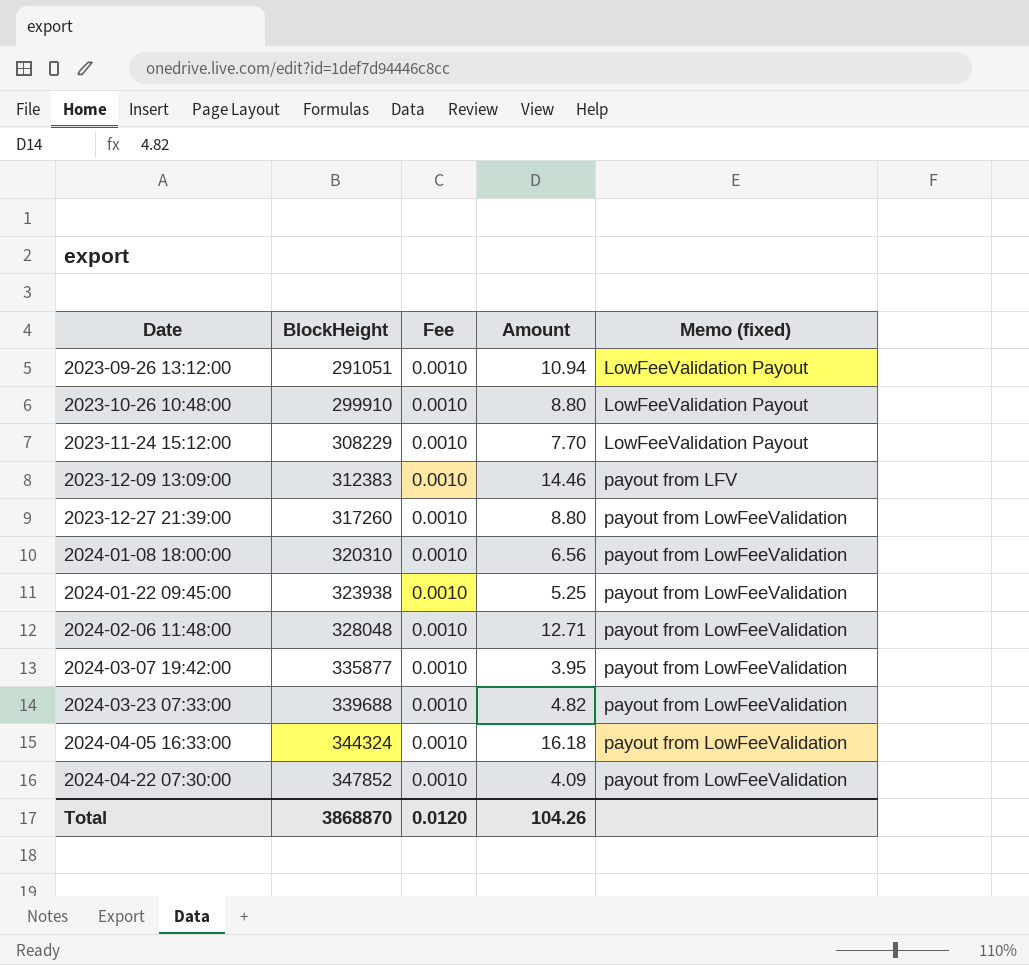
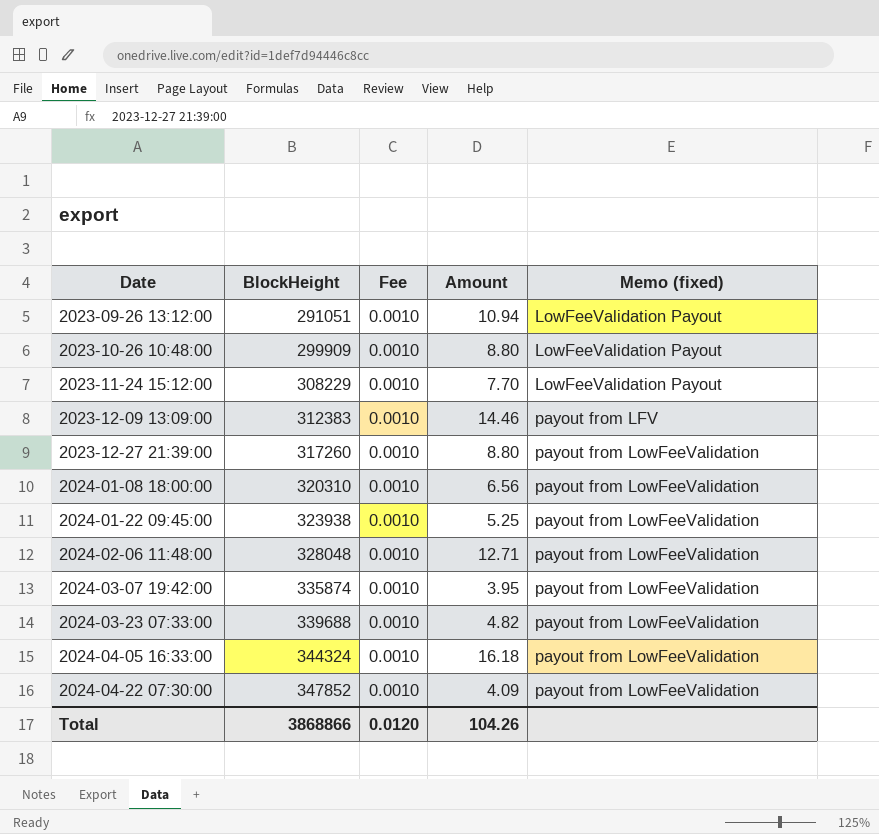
2023-10-26 10:48:00 | BlockHeight: 299910 -> 299909
2024-03-07 19:42:00 | BlockHeight: 335877 -> 335874
Total | BlockHeight: 3868870 -> 3868866

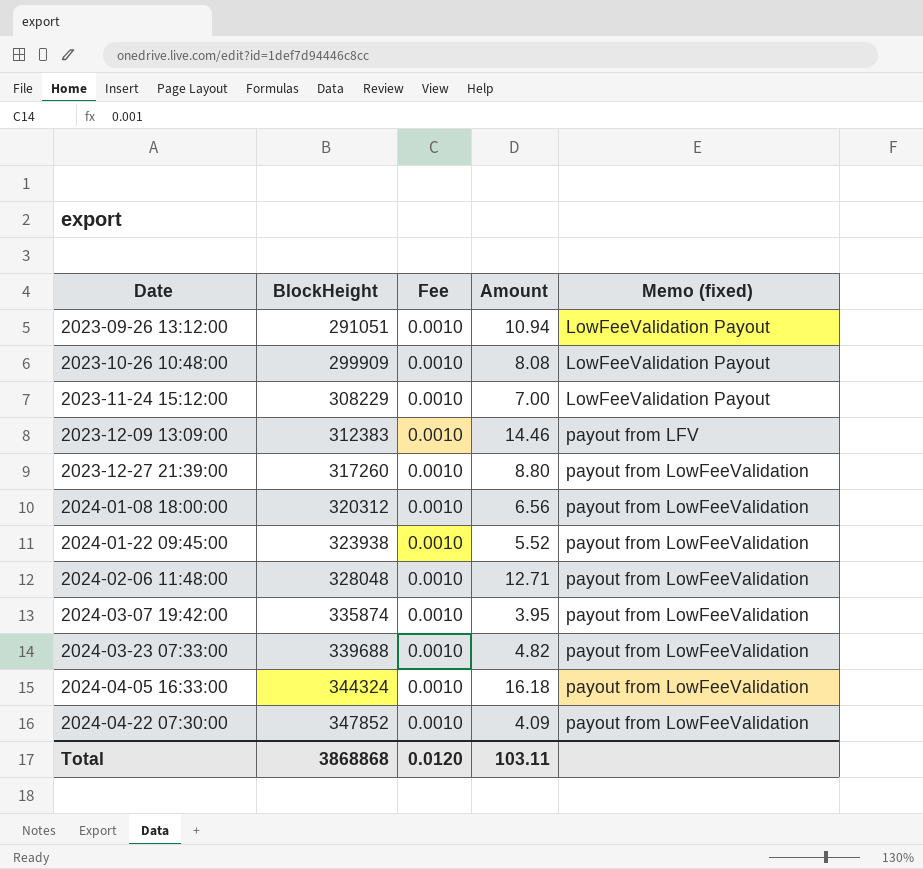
2023-10-26 10:48:00 | Amount: 8.80 -> 8.08
2023-11-24 15:12:00 | Amount: 7.70 -> 7.00
2024-01-08 18:00:00 | BlockHeight: 320310 -> 320312
2024-01-22 09:45:00 | Amount: 5.25 -> 5.52
Total | BlockHeight: 3868866 -> 3868868
Total | Amount: 104.26 -> 103.11

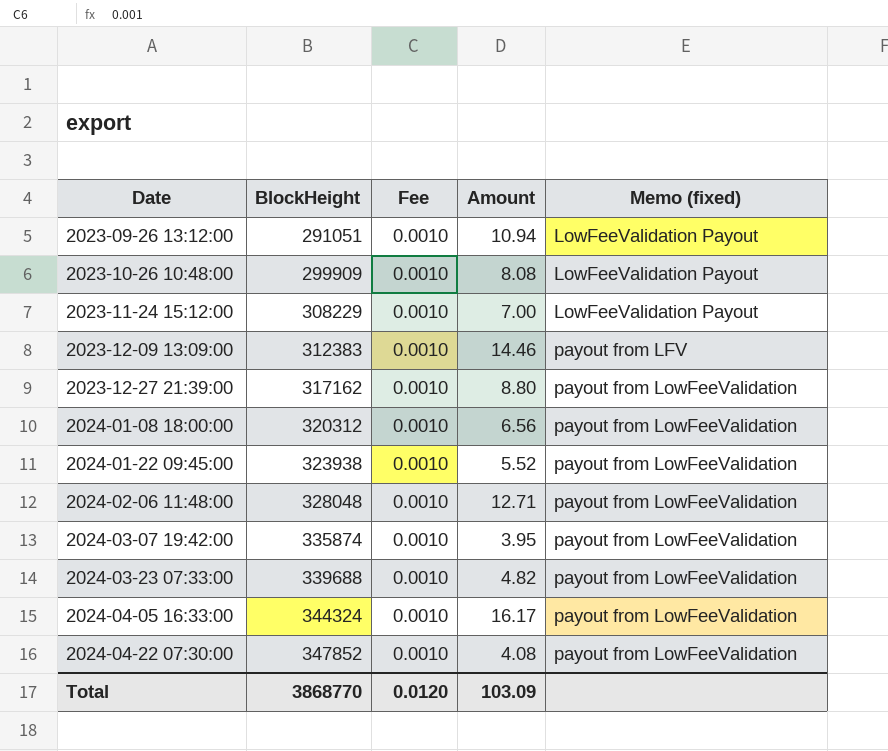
2023-12-27 21:39:00 | BlockHeight: 317260 -> 317162
2024-04-05 16:33:00 | Amount: 16.18 -> 16.17
2024-04-22 07:30:00 | Amount: 4.09 -> 4.08
Total | BlockHeight: 3868868 -> 3868770
Total | Amount: 103.11 -> 103.09

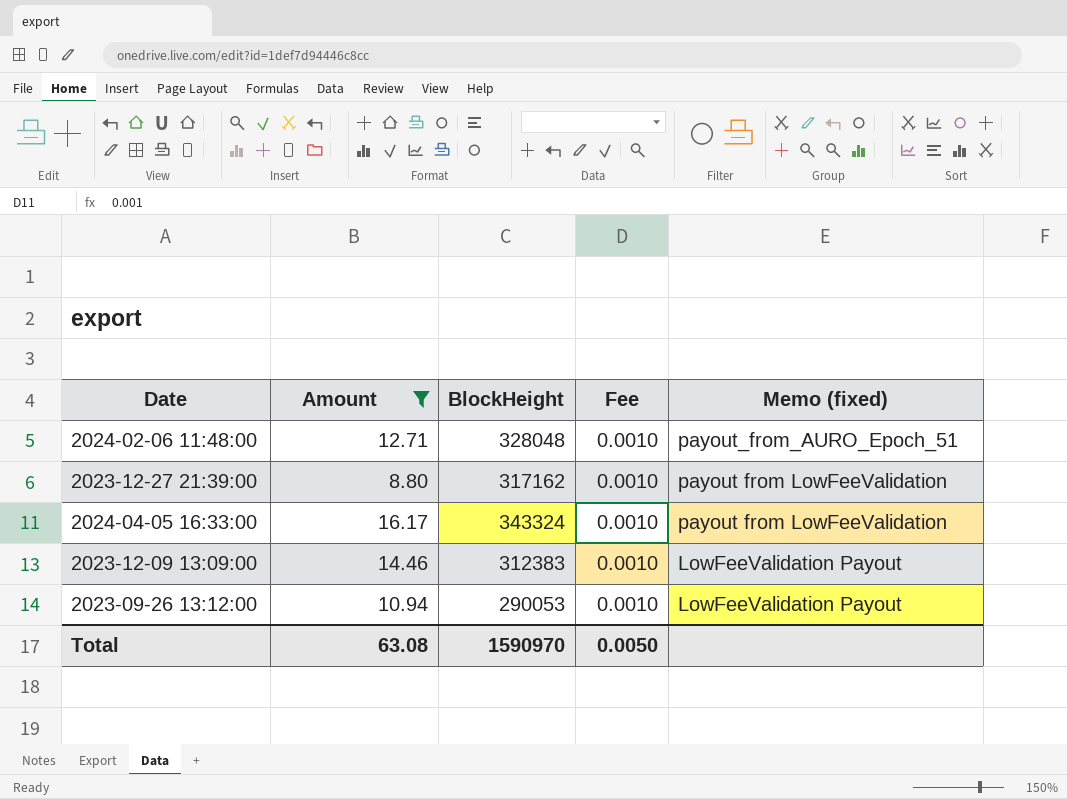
filter: none -> Amount >= 8.80
row order: Date ascending -> Memo (fixed) descending
column Amount | position: 4 -> 2
2024-02-06 11:48:00 | Memo (fixed): payout from LowFeeValidation -> payout_from_AURO_Epoch_51
2024-04-05 16:33:00 | BlockHeight: 344324 -> 343324
2023-12-09 13:09:00 | Memo (fixed): payout from LFV -> LowFeeValidation Payout
2023-09-26 13:12:00 | BlockHeight: 291051 -> 290053
Total | Amount: 103.09 -> 63.08
Total | BlockHeight: 3868770 -> 1590970
Total | Fee: 0.0120 -> 0.0050

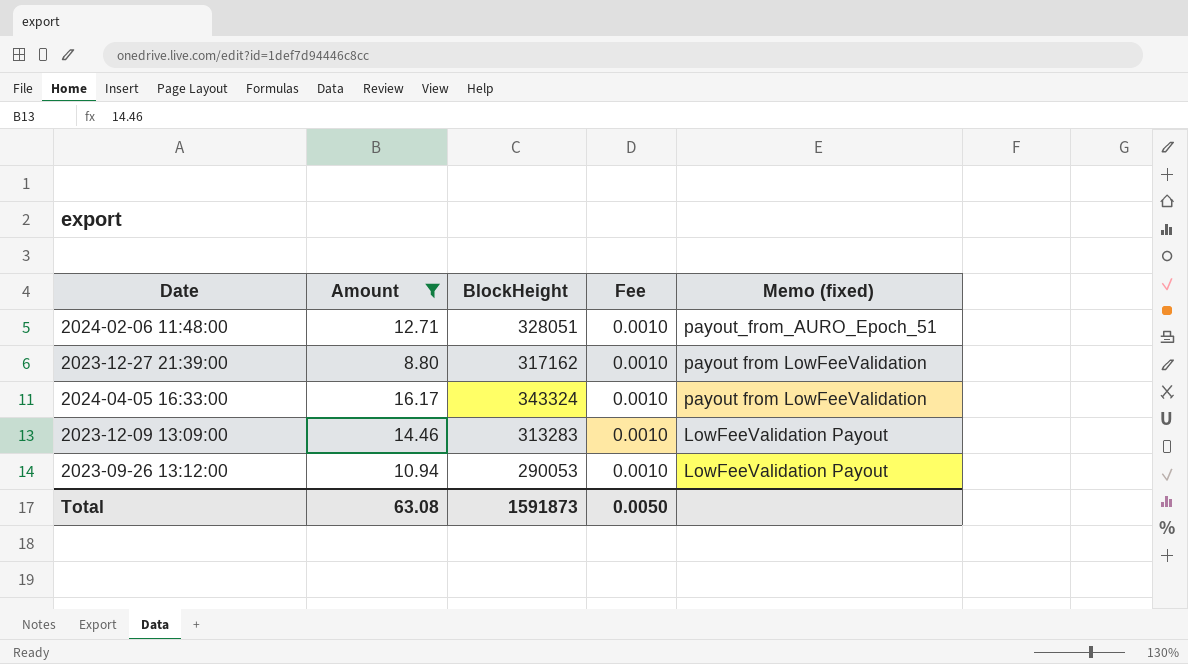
2024-02-06 11:48:00 | BlockHeight: 328048 -> 328051
2023-12-09 13:09:00 | BlockHeight: 312383 -> 313283
Total | BlockHeight: 1590970 -> 1591873

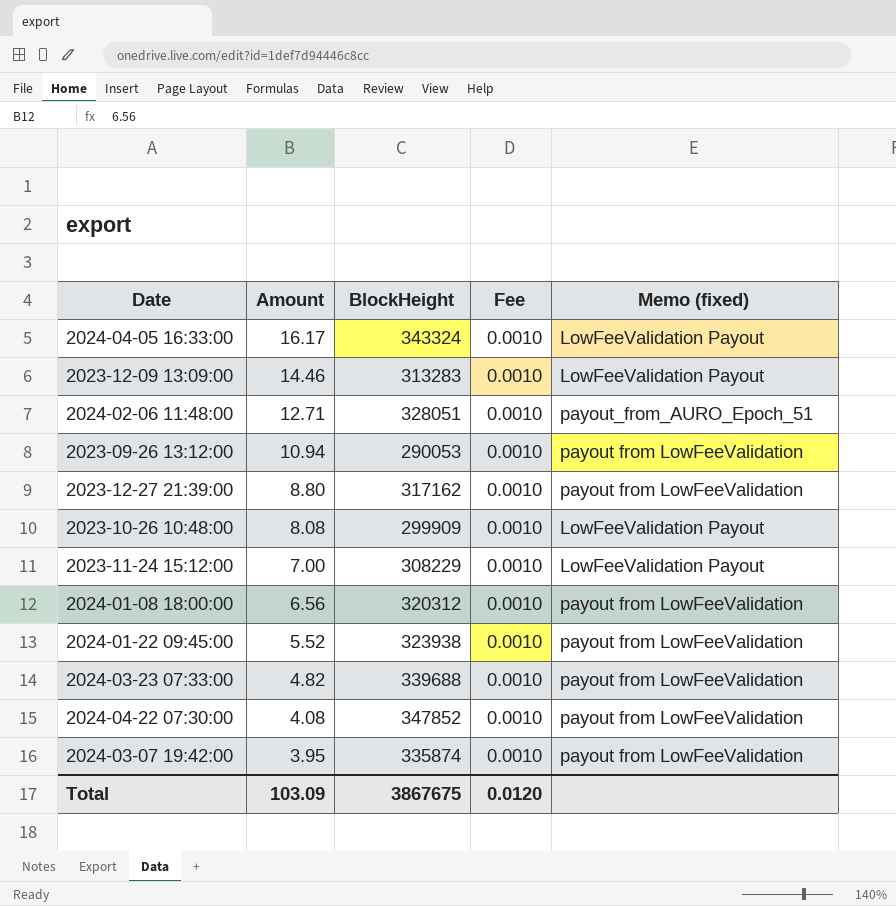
filter: Amount >= 8.80 -> none
row order: Memo (fixed) descending -> Amount descending
2024-04-05 16:33:00 | Memo (fixed): payout from LowFeeValidation -> LowFeeValidation Payout
2023-09-26 13:12:00 | Memo (fixed): LowFeeValidation Payout -> payout from LowFeeValidation
Total | Amount: 63.08 -> 103.09
Total | BlockHeight: 1591873 -> 3867675
Total | Fee: 0.0050 -> 0.0120

